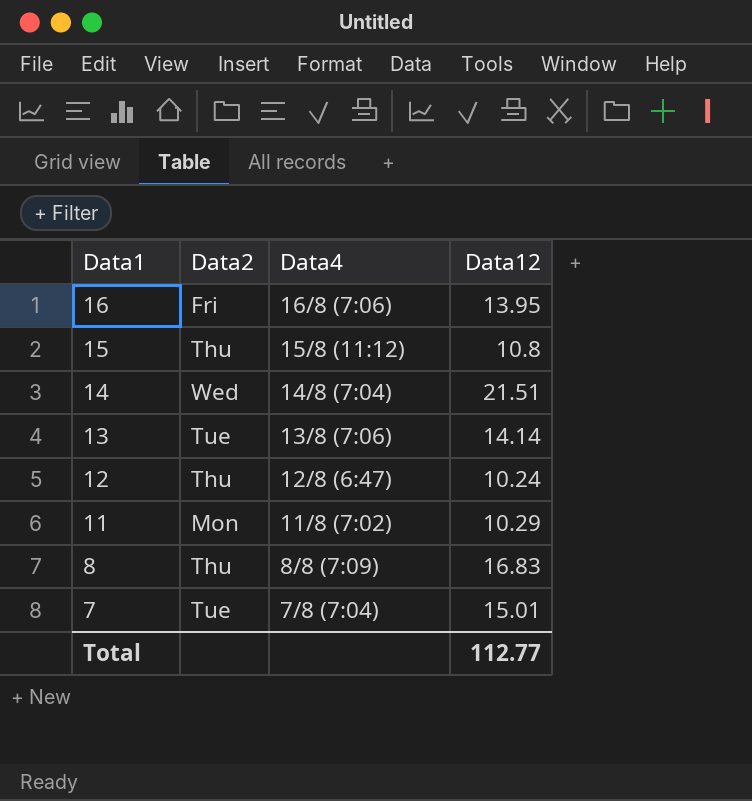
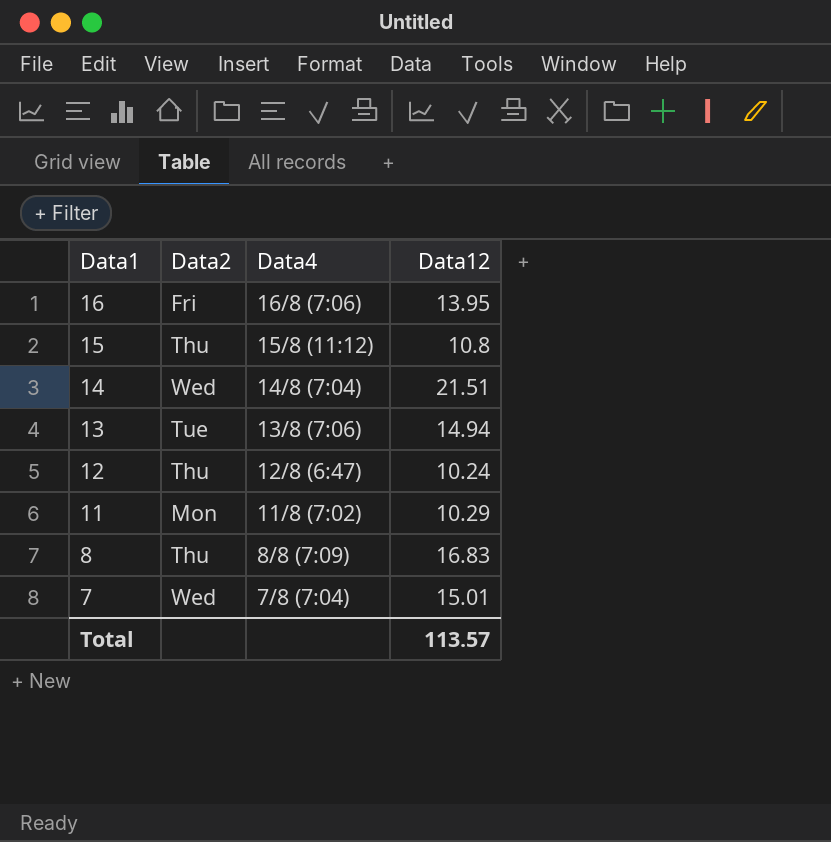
13 | Data12: 14.14 -> 14.94
7 | Data2: Tue -> Wed
Total | Data12: 112.77 -> 113.57

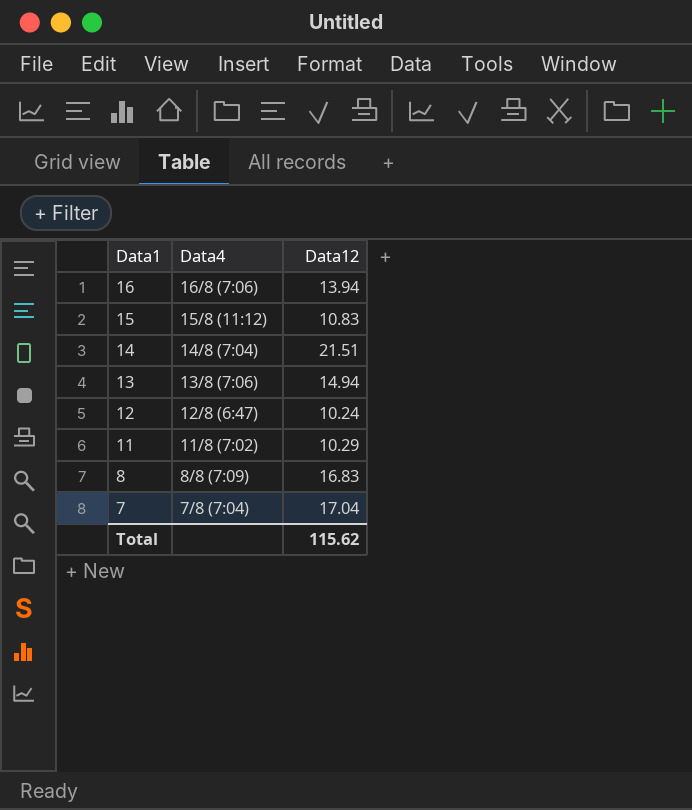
column Data2 | position: 2 -> none
16 | Data12: 13.95 -> 13.94
15 | Data12: 10.8 -> 10.83
7 | Data12: 15.01 -> 17.04
Total | Data12: 113.57 -> 115.62

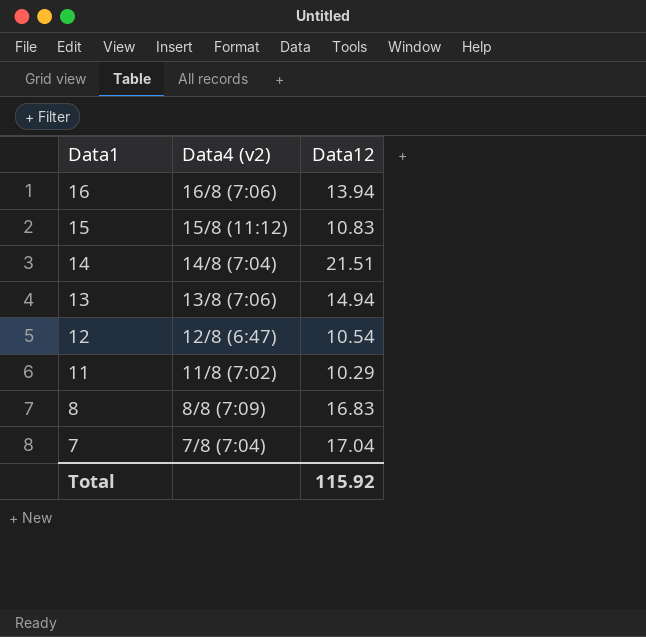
column name: Data4 -> Data4 (v2)
12 | Data12: 10.24 -> 10.54
Total | Data12: 115.62 -> 115.92

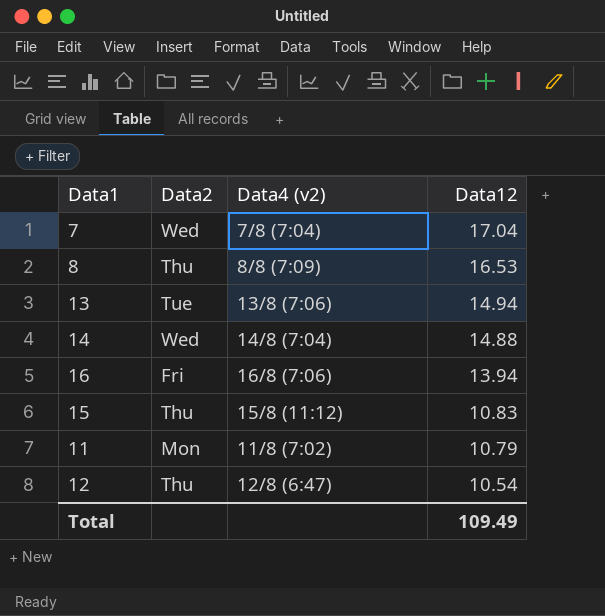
row order: Data1 descending -> Data12 descending
column Data2 | position: none -> 2
8 | Data12: 16.83 -> 16.53
14 | Data12: 21.51 -> 14.88
11 | Data12: 10.29 -> 10.79
Total | Data12: 115.92 -> 109.49

